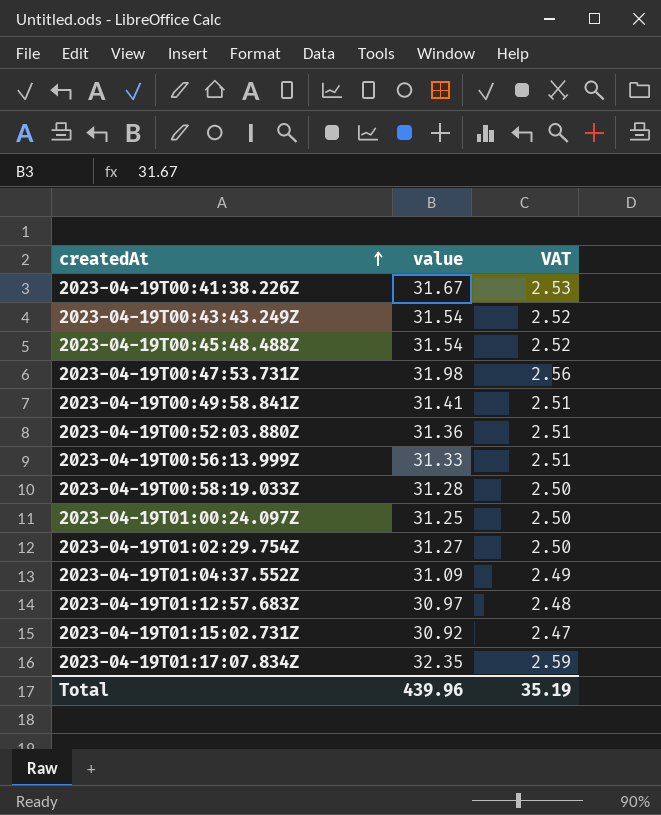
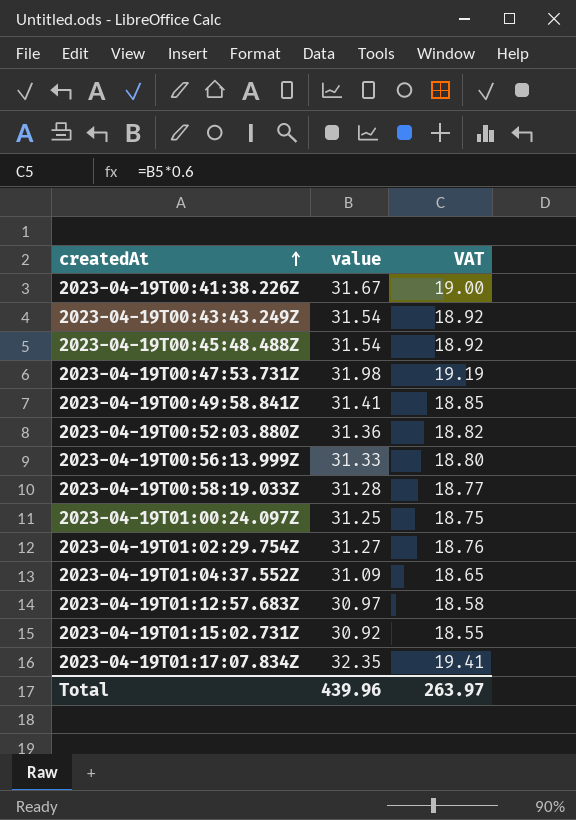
column VAT | formula: [value] * 0.08 -> [value] * 0.6
Total | VAT: 35.19 -> 263.97

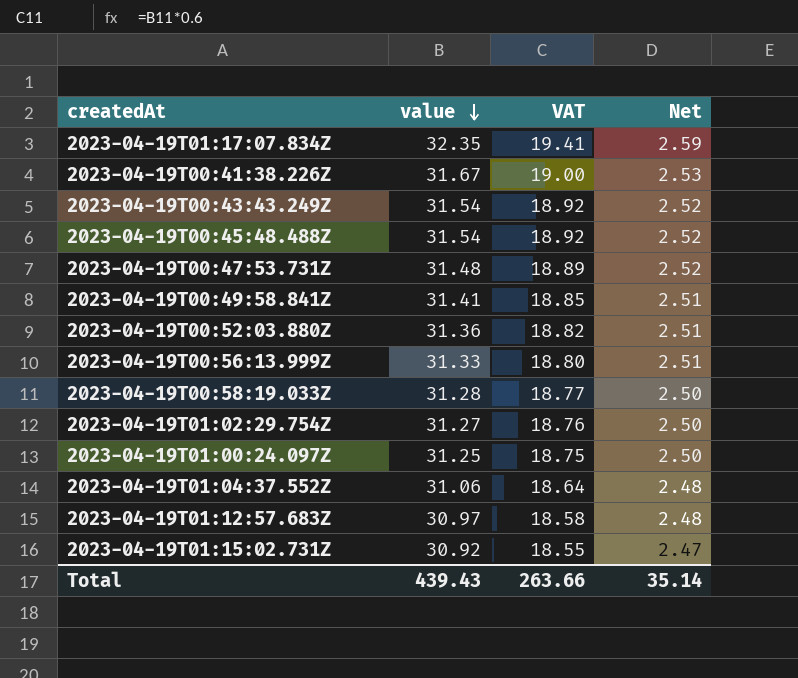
row order: createdAt ascending -> value descending
column Net | formula: none -> [value] * 0.08
2023-04-19T00:47:53.731Z | value: 31.98 -> 31.48
2023-04-19T00:47:53.731Z | VAT: 19.19 -> 18.89
2023-04-19T01:04:37.552Z | value: 31.09 -> 31.06
2023-04-19T01:04:37.552Z | VAT: 18.65 -> 18.64
Total | value: 439.96 -> 439.43
Total | VAT: 263.97 -> 263.66

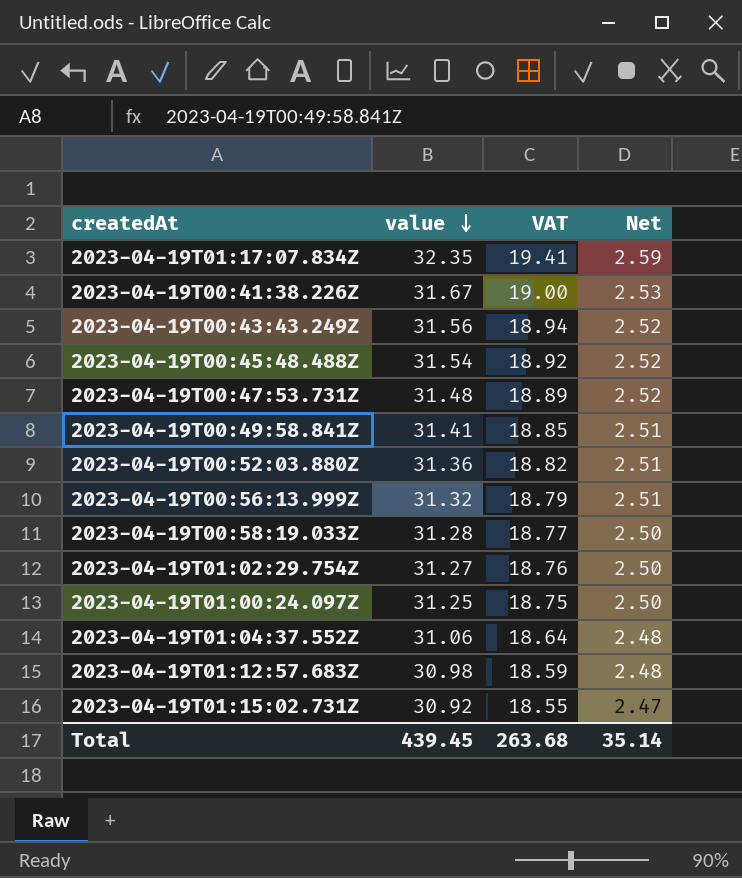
2023-04-19T00:43:43.249Z | value: 31.54 -> 31.56
2023-04-19T00:43:43.249Z | VAT: 18.92 -> 18.94
2023-04-19T00:56:13.999Z | value: 31.33 -> 31.32
2023-04-19T00:56:13.999Z | VAT: 18.80 -> 18.79
2023-04-19T01:12:57.683Z | value: 30.97 -> 30.98
2023-04-19T01:12:57.683Z | VAT: 18.58 -> 18.59
Total | value: 439.43 -> 439.45
Total | VAT: 263.66 -> 263.68

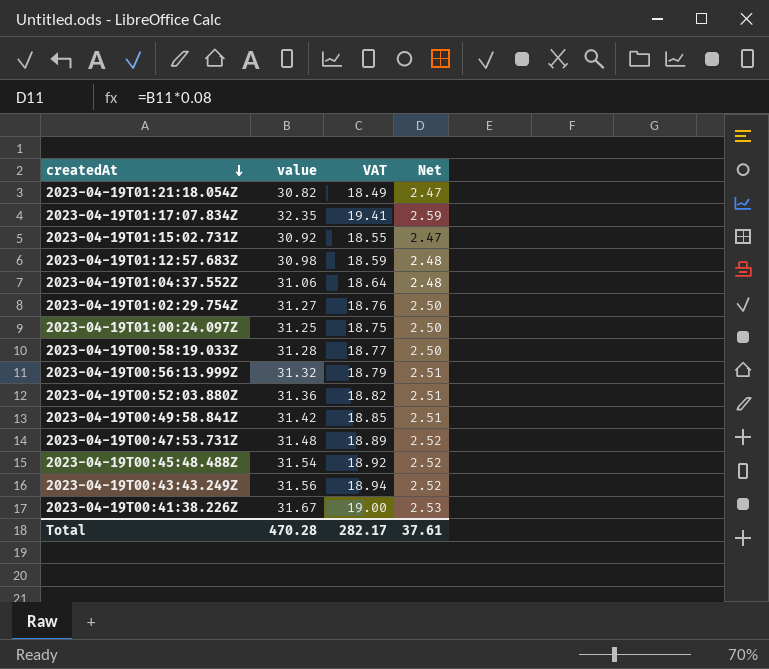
row order: value descending -> createdAt descending
row 2023-04-19T01:21:18.054Z: none -> 30.82 | 18.49 | 2.47
2023-04-19T00:49:58.841Z | value: 31.41 -> 31.42
Total | value: 439.45 -> 470.28
Total | VAT: 263.68 -> 282.17
Total | Net: 35.14 -> 37.61

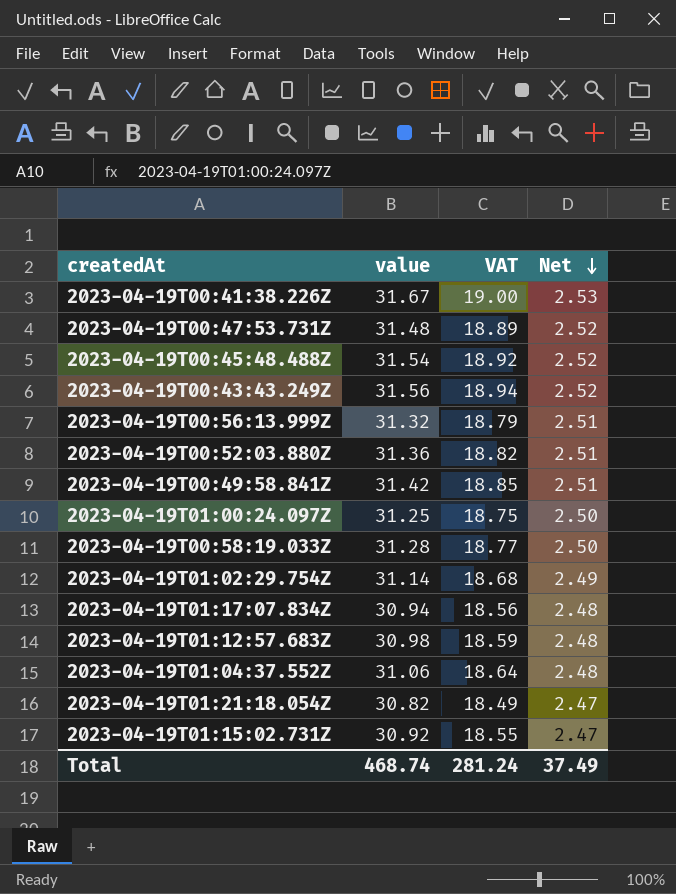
row order: createdAt descending -> Net descending
2023-04-19T01:02:29.754Z | value: 31.27 -> 31.14
2023-04-19T01:02:29.754Z | VAT: 18.76 -> 18.68
2023-04-19T01:02:29.754Z | Net: 2.50 -> 2.49
2023-04-19T01:17:07.834Z | value: 32.35 -> 30.94
2023-04-19T01:17:07.834Z | VAT: 19.41 -> 18.56
2023-04-19T01:17:07.834Z | Net: 2.59 -> 2.48
Total | value: 470.28 -> 468.74
Total | VAT: 282.17 -> 281.24
Total | Net: 37.61 -> 37.49

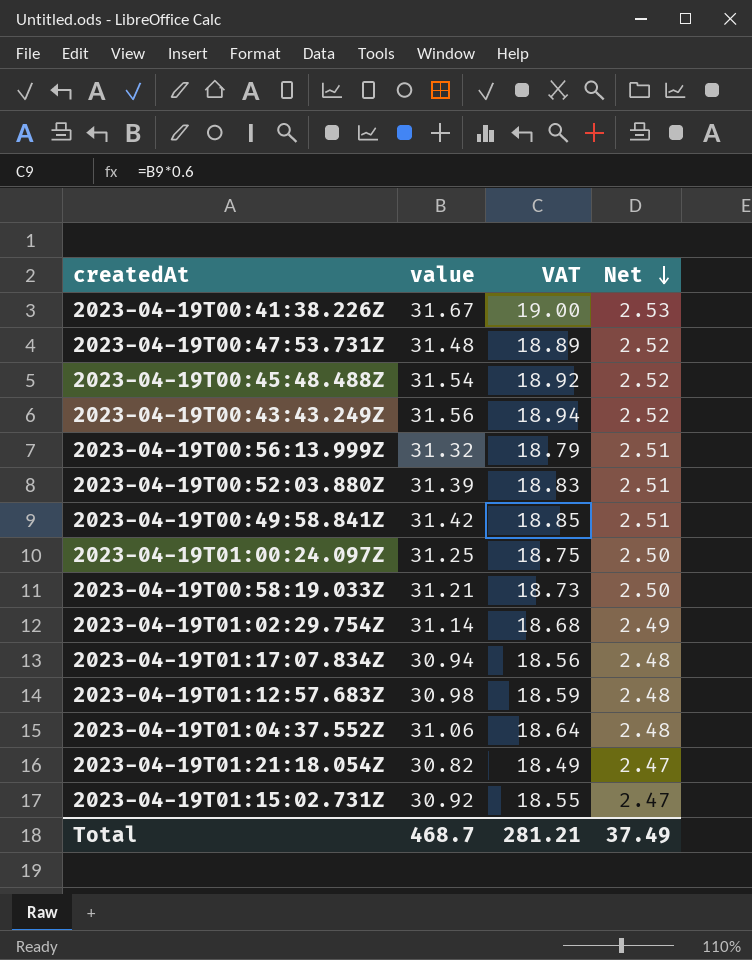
2023-04-19T00:52:03.880Z | value: 31.36 -> 31.39
2023-04-19T00:52:03.880Z | VAT: 18.82 -> 18.83
2023-04-19T00:58:19.033Z | value: 31.28 -> 31.21
2023-04-19T00:58:19.033Z | VAT: 18.77 -> 18.73
Total | value: 468.74 -> 468.7
Total | VAT: 281.24 -> 281.21

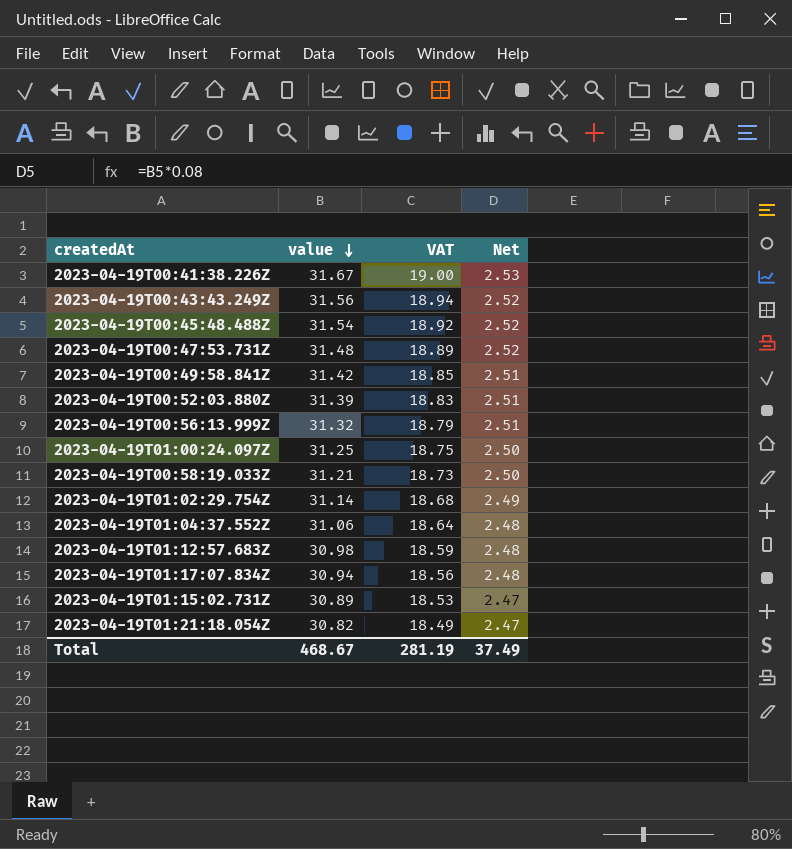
row order: Net descending -> value descending
2023-04-19T01:15:02.731Z | value: 30.92 -> 30.89
2023-04-19T01:15:02.731Z | VAT: 18.55 -> 18.53
Total | value: 468.7 -> 468.67
Total | VAT: 281.21 -> 281.19

